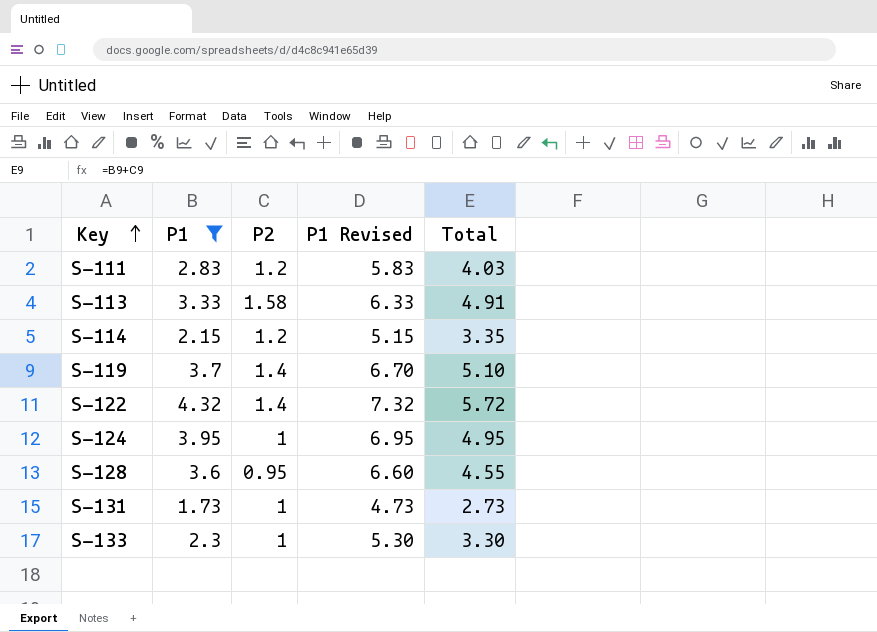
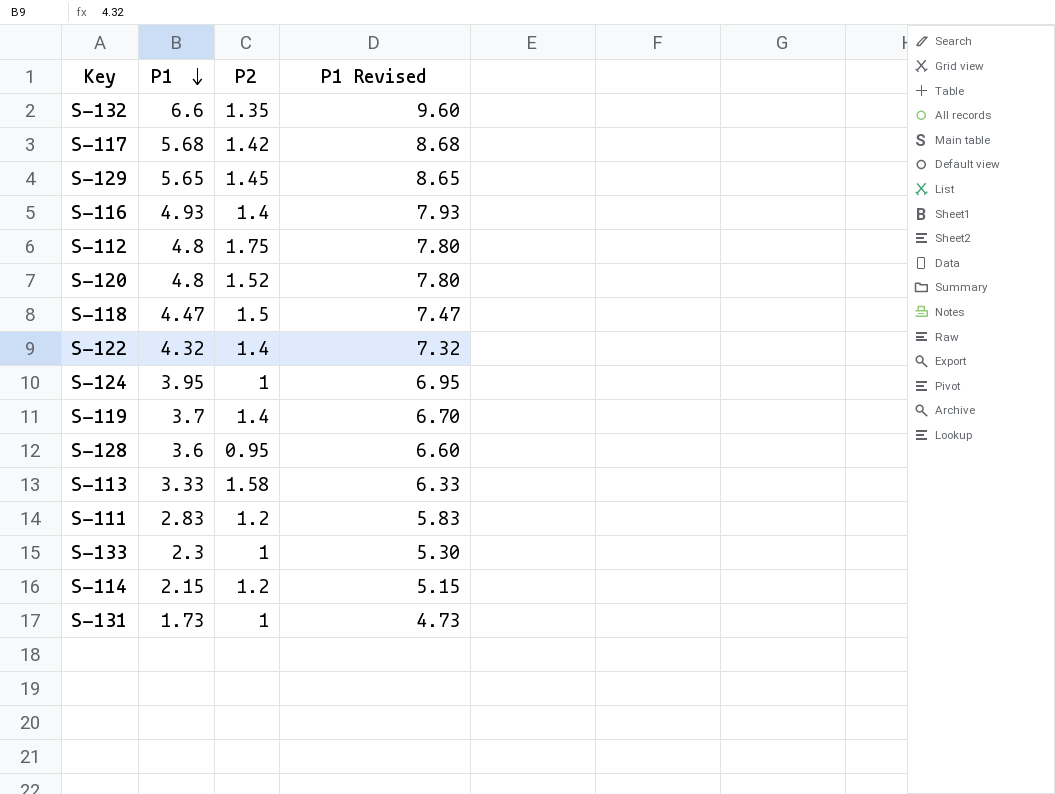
filter: P1 <= 4.32 -> none
row order: Key ascending -> P1 descending
column Total | formula: [P1] + [P2] -> none

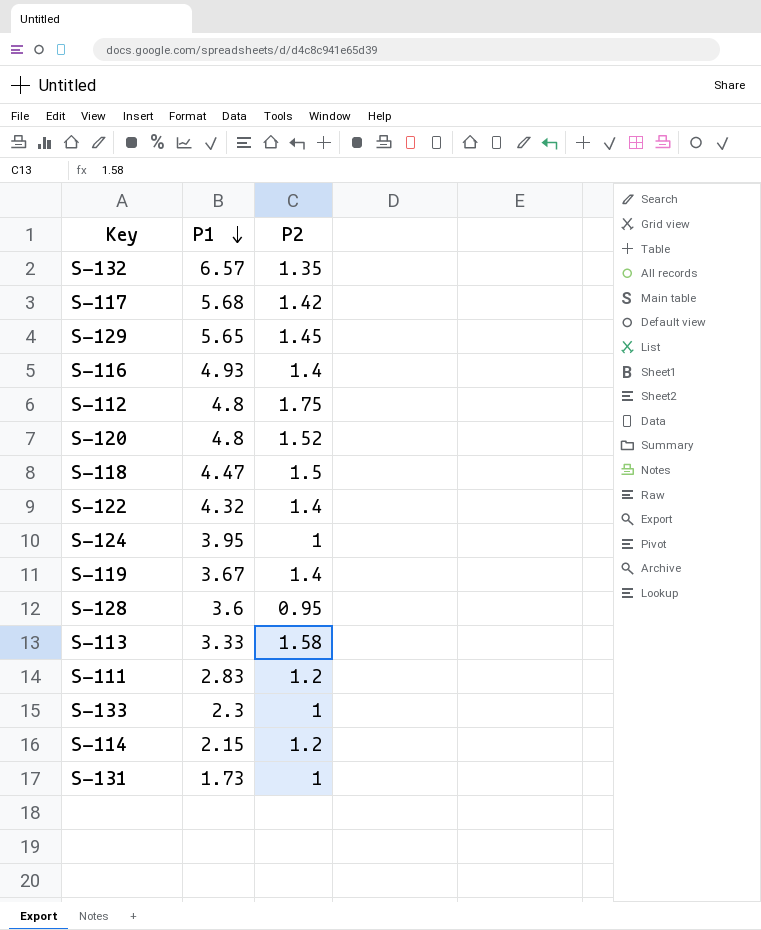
column P1 Revised | formula: [P1] + 3 -> none
S-132 | P1: 6.6 -> 6.57
S-119 | P1: 3.7 -> 3.67

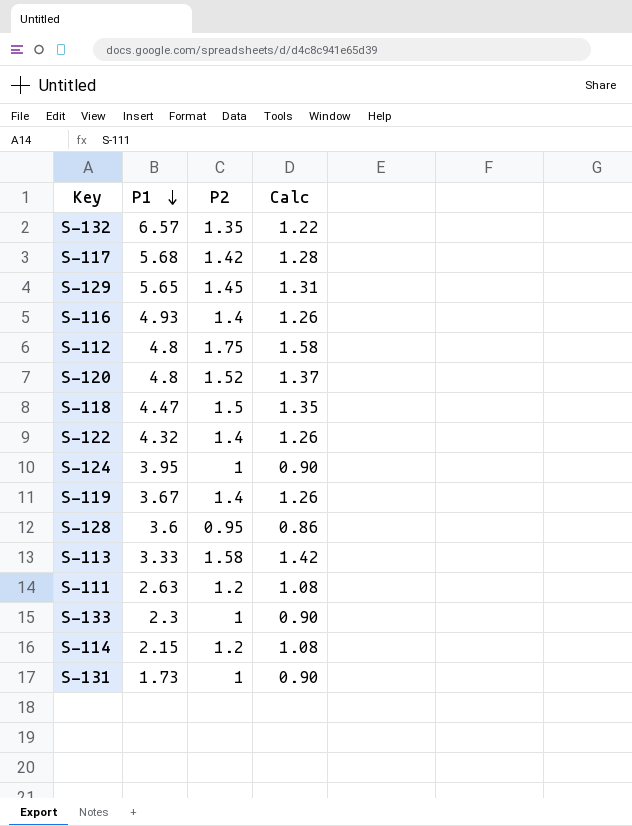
column Calc | formula: none -> [P2] * 0.9
S-111 | P1: 2.83 -> 2.63

